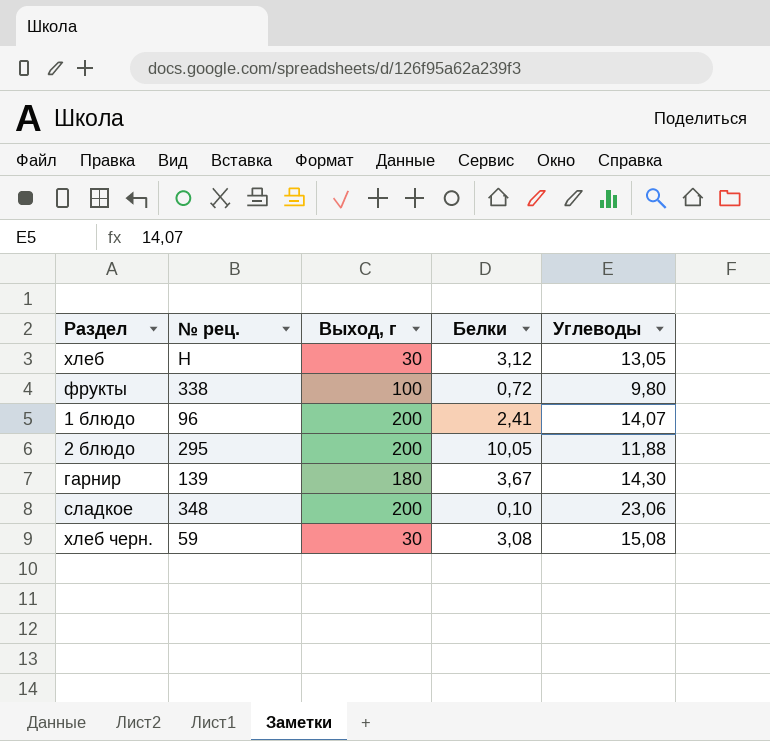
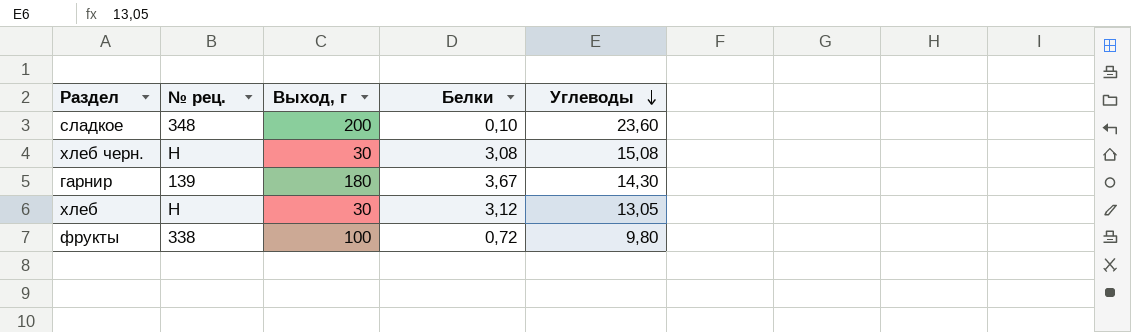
row order: none -> Углеводы descending
row 1 блюдо: 96 | 200 | 2,41 | 14,07 -> none
row 2 блюдо: 295 | 200 | 10,05 | 11,88 -> none
сладкое | Углеводы: 23,06 -> 23,60
хлеб черн. | № рец.: 59 -> Н

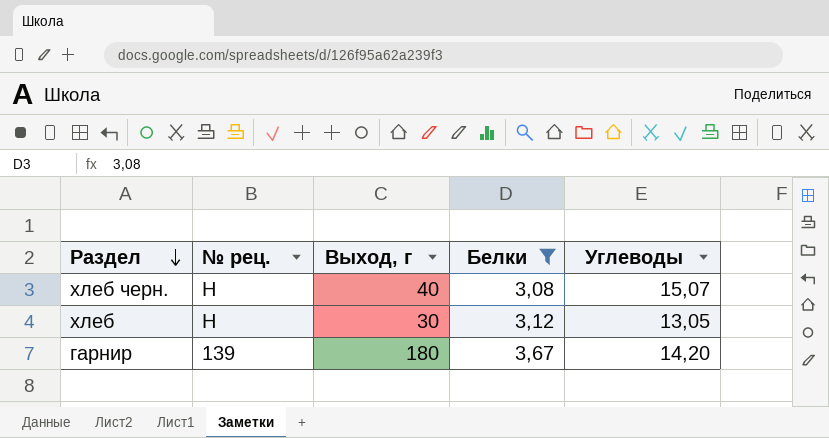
filter: none -> Белки >= 3,08
row order: Углеводы descending -> Раздел descending
хлеб черн. | Выход, г: 30 -> 40
хлеб черн. | Углеводы: 15,08 -> 15,07
гарнир | Углеводы: 14,30 -> 14,20

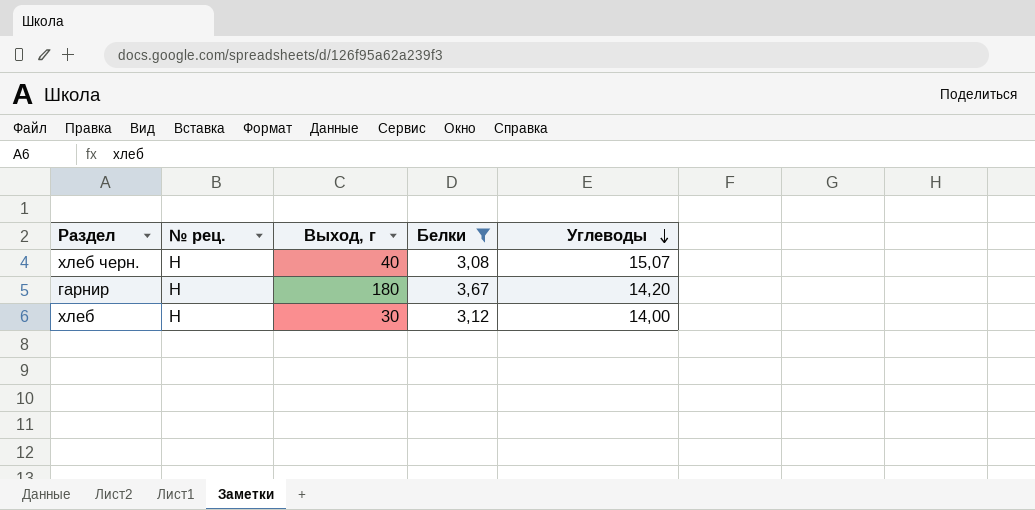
row order: Раздел descending -> Углеводы descending
гарнир | № рец.: 139 -> Н
хлеб | Углеводы: 13,05 -> 14,00

